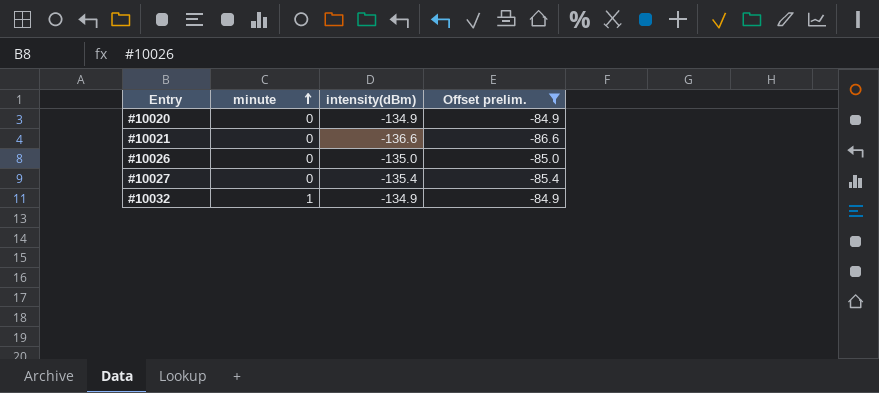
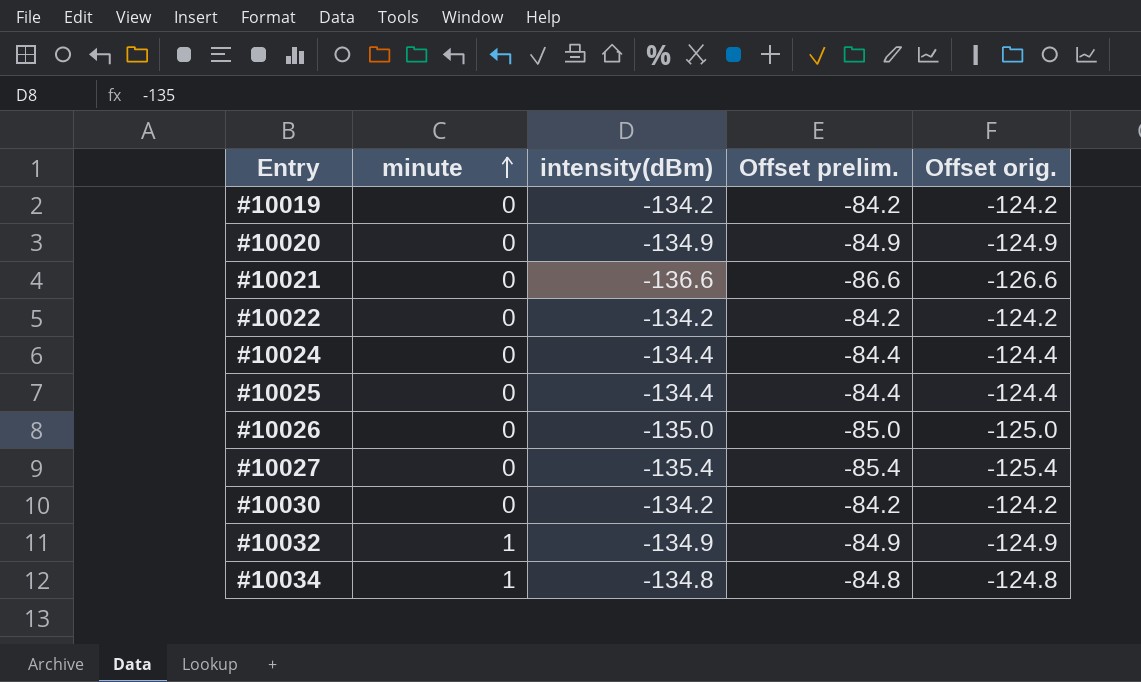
filter: Offset prelim. <= -84.9 -> none
column Offset orig. | formula: none -> [intensity(dBm)] + 10

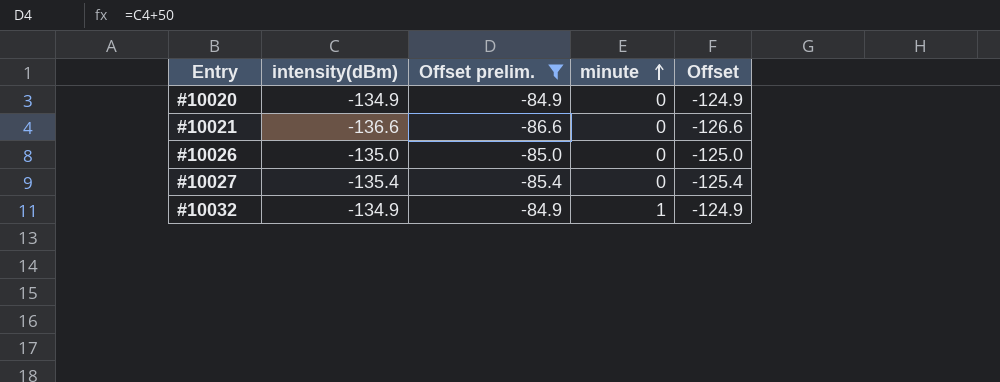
filter: none -> Offset prelim. <= -84.9
column minute | position: 2 -> 4
column name: Offset orig. -> Offset

